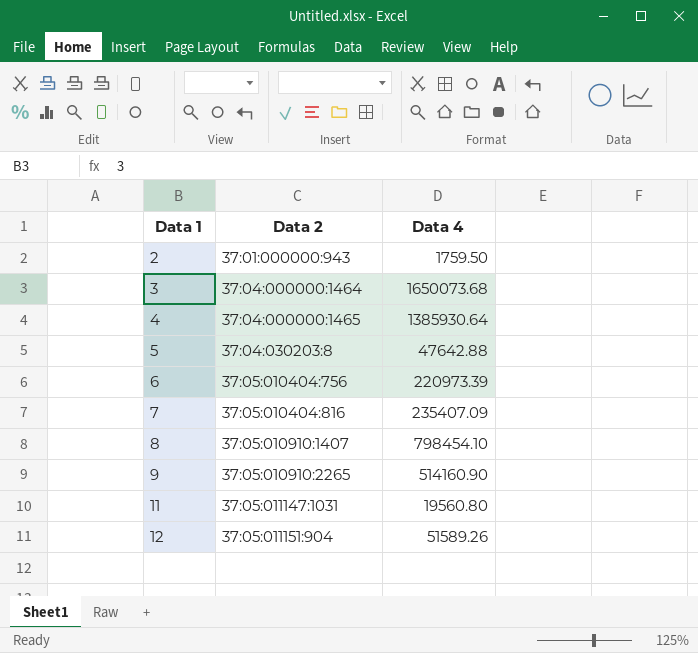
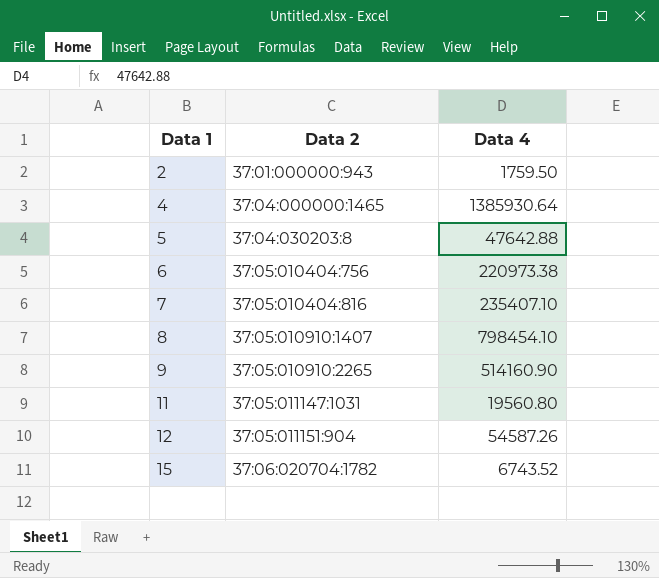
row 3: 37:04:000000:1464 | 1650073.68 -> none
6 | Data 4: 220973.39 -> 220973.38
7 | Data 4: 235407.09 -> 235407.10
12 | Data 4: 51589.26 -> 54587.26
row 15: none -> 37:06:020704:1782 | 6743.52

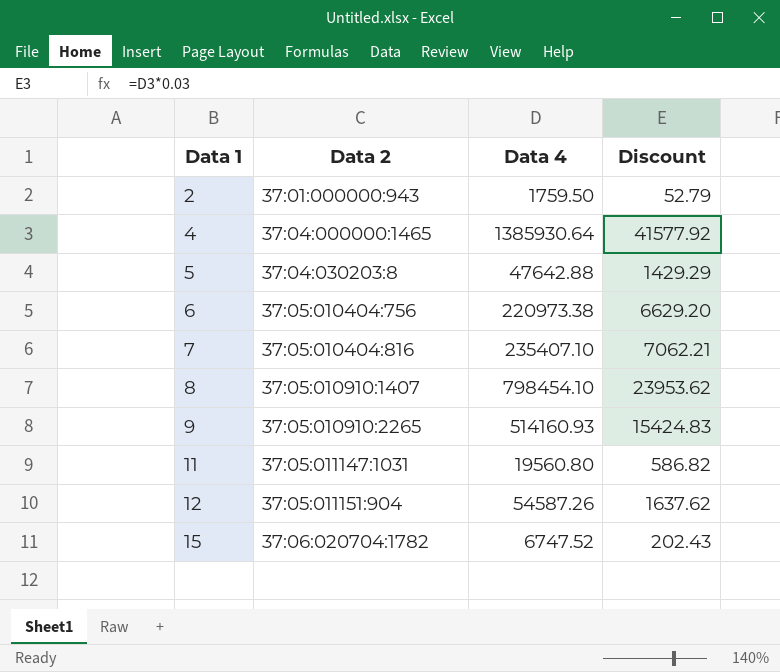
column Discount | formula: none -> [Data 4] * 0.03
9 | Data 4: 514160.90 -> 514160.93
15 | Data 4: 6743.52 -> 6747.52

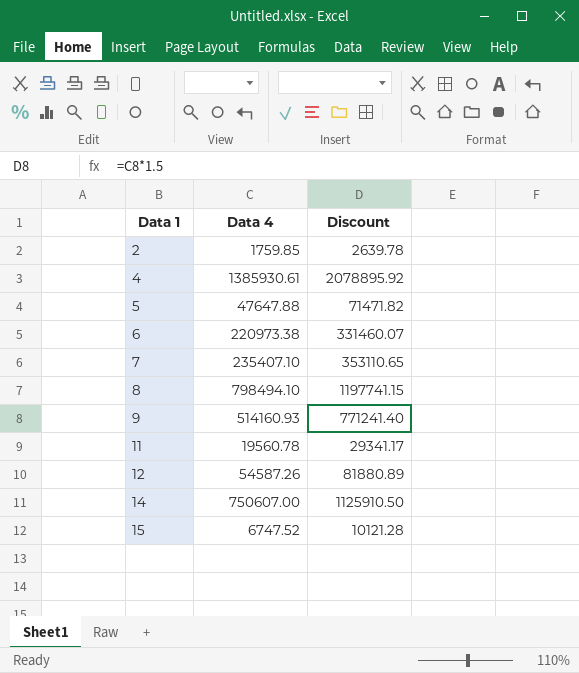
column Data 2 | position: 2 -> none
column Discount | formula: [Data 4] * 0.03 -> [Data 4] * 1.5
2 | Data 4: 1759.50 -> 1759.85
4 | Data 4: 1385930.64 -> 1385930.61
5 | Data 4: 47642.88 -> 47647.88
8 | Data 4: 798454.10 -> 798494.10
11 | Data 4: 19560.80 -> 19560.78
row 14: none -> 750607.00 | 1125910.50

